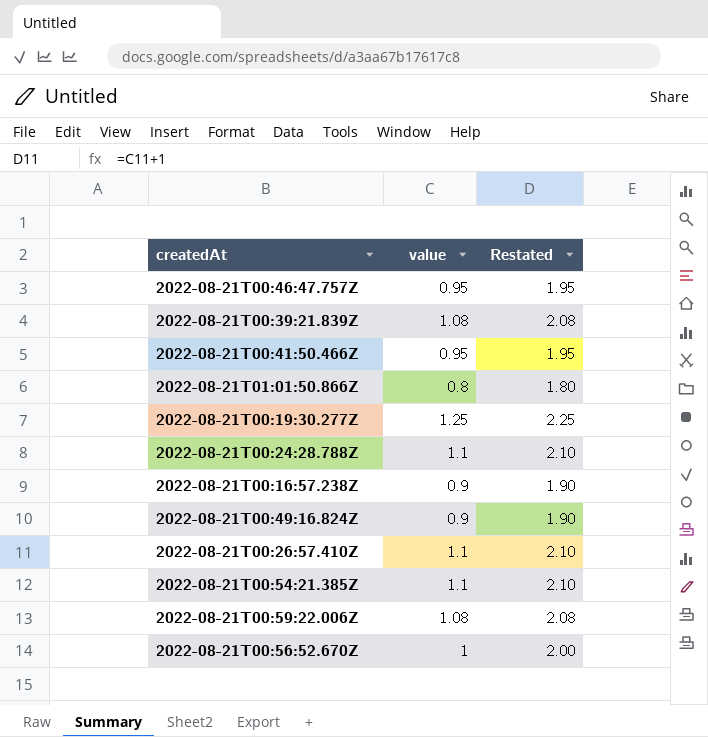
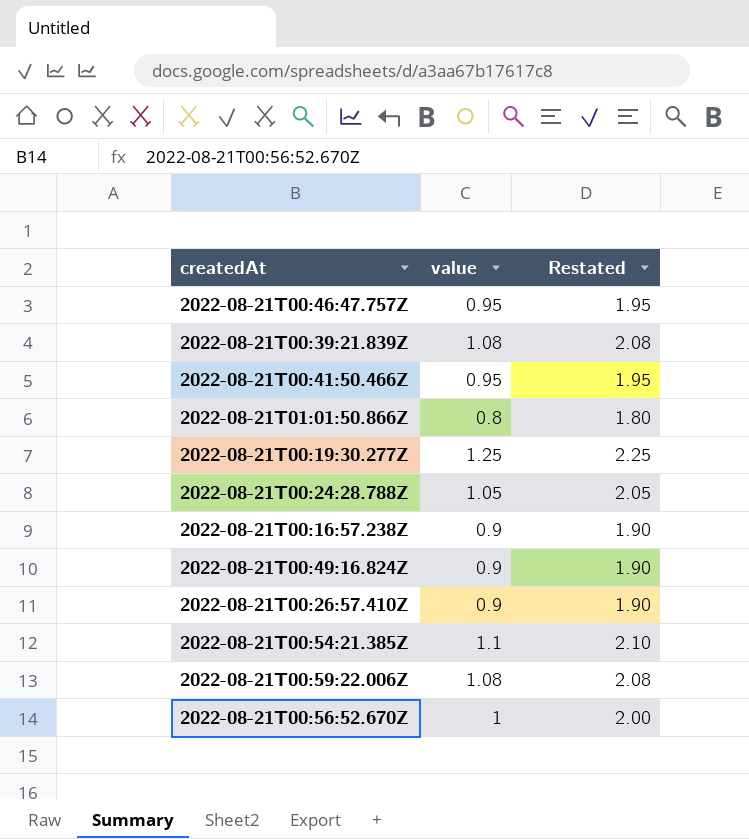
2022-08-21T00:24:28.788Z | value: 1.1 -> 1.05
2022-08-21T00:24:28.788Z | Restated: 2.10 -> 2.05
2022-08-21T00:26:57.410Z | value: 1.1 -> 0.9
2022-08-21T00:26:57.410Z | Restated: 2.10 -> 1.90

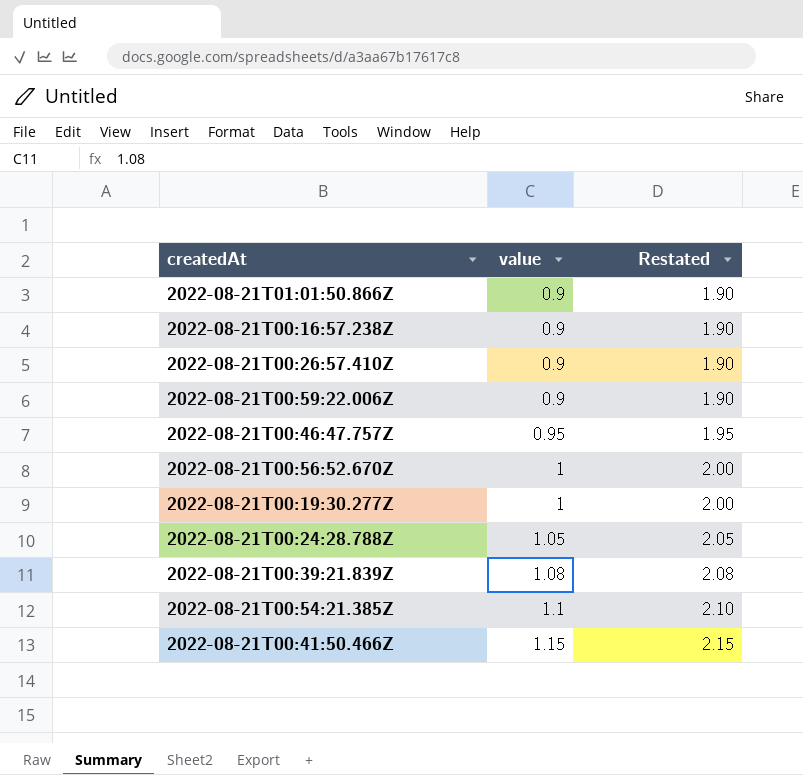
row order: none -> value ascending
row 2022-08-21T00:49:16.824Z: 0.9 | 1.90 -> none
2022-08-21T01:01:50.866Z | value: 0.8 -> 0.9
2022-08-21T01:01:50.866Z | Restated: 1.80 -> 1.90
2022-08-21T00:59:22.006Z | value: 1.08 -> 0.9
2022-08-21T00:59:22.006Z | Restated: 2.08 -> 1.90
2022-08-21T00:19:30.277Z | value: 1.25 -> 1
2022-08-21T00:19:30.277Z | Restated: 2.25 -> 2.00
2022-08-21T00:41:50.466Z | value: 0.95 -> 1.15
2022-08-21T00:41:50.466Z | Restated: 1.95 -> 2.15

